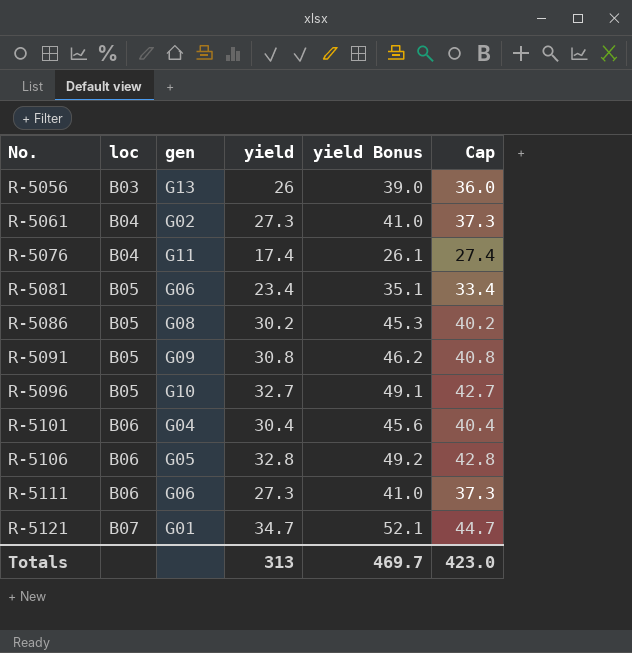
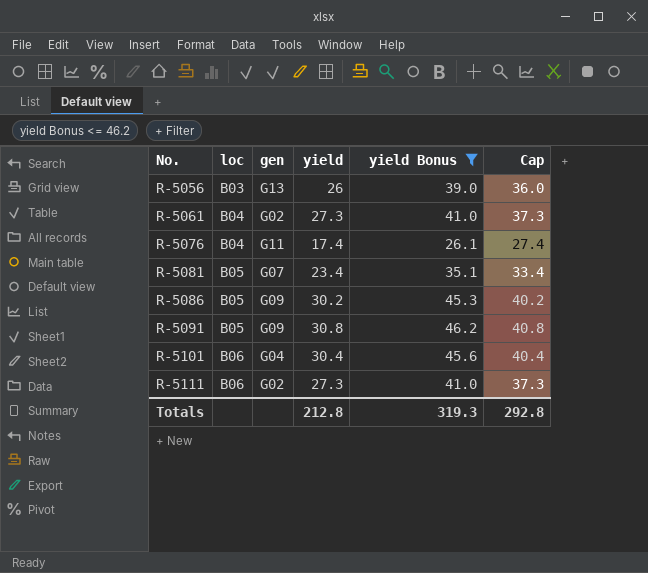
filter: none -> yield Bonus <= 46.2
R-5081 | gen: G06 -> G07
R-5086 | gen: G08 -> G09
R-5111 | gen: G06 -> G02
Totals | yield: 313 -> 212.8
Totals | yield Bonus: 469.7 -> 319.3
Totals | Cap: 423.0 -> 292.8

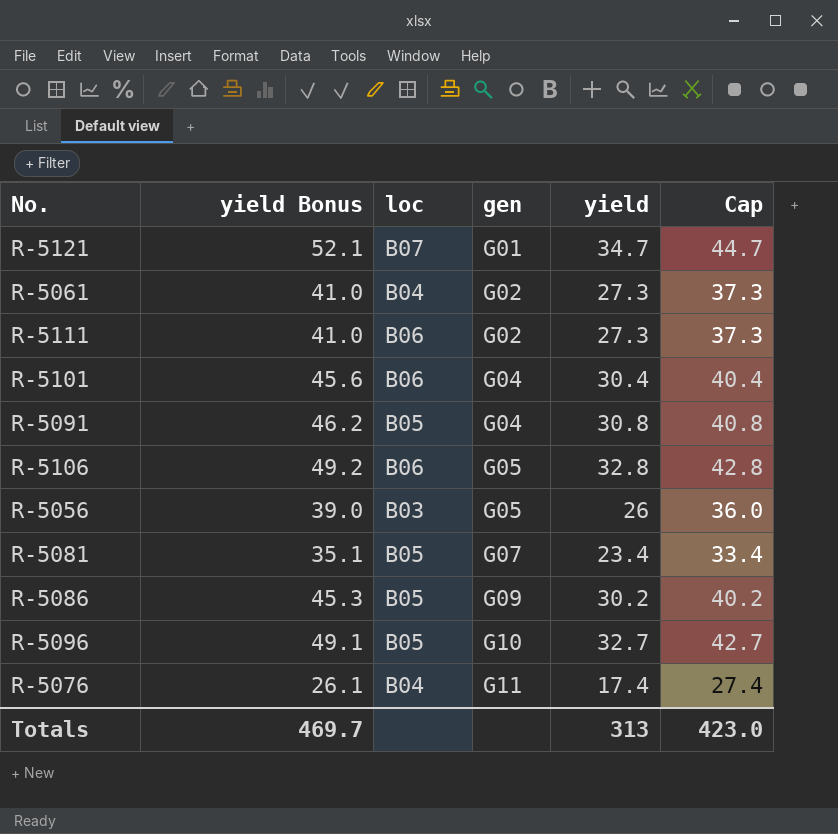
filter: yield Bonus <= 46.2 -> none
row order: No. ascending -> gen ascending
column yield Bonus | position: 5 -> 2
R-5091 | gen: G09 -> G04
R-5056 | gen: G13 -> G05
Totals | yield Bonus: 319.3 -> 469.7
Totals | yield: 212.8 -> 313
Totals | Cap: 292.8 -> 423.0

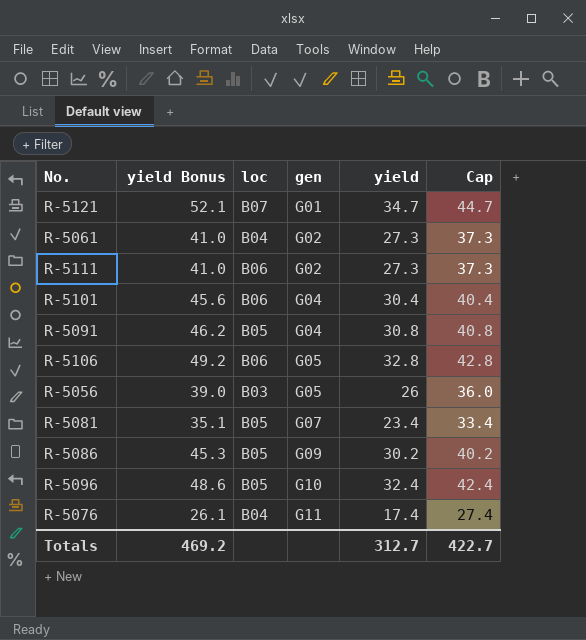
R-5096 | yield Bonus: 49.1 -> 48.6
R-5096 | yield: 32.7 -> 32.4
R-5096 | Cap: 42.7 -> 42.4
Totals | yield Bonus: 469.7 -> 469.2
Totals | yield: 313 -> 312.7
Totals | Cap: 423.0 -> 422.7

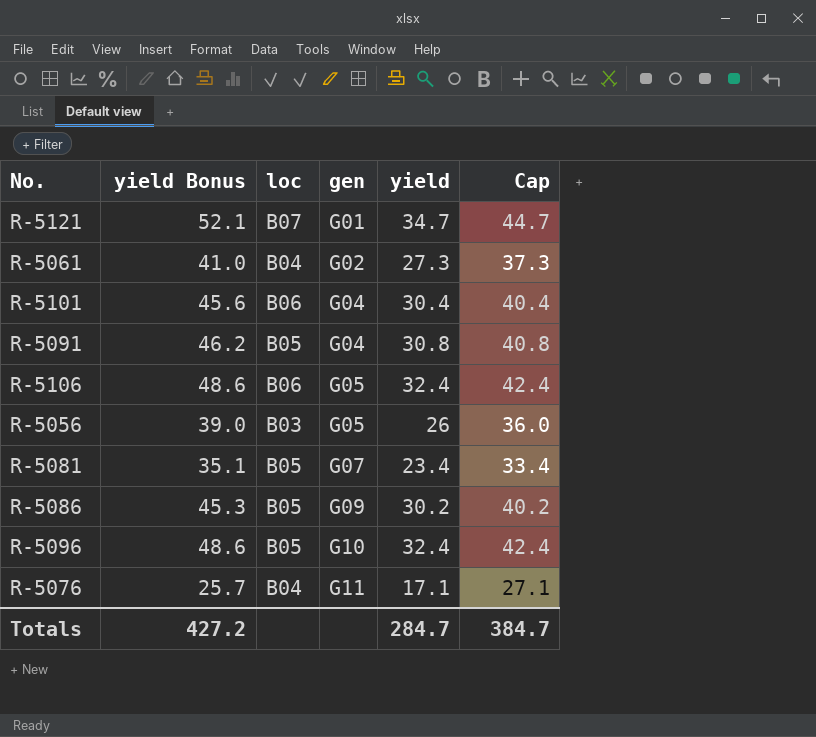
row R-5111: 41.0 | B06 | G02 | 27.3 | 37.3 -> none
R-5106 | yield Bonus: 49.2 -> 48.6
R-5106 | yield: 32.8 -> 32.4
R-5106 | Cap: 42.8 -> 42.4
R-5076 | yield Bonus: 26.1 -> 25.7
R-5076 | yield: 17.4 -> 17.1
R-5076 | Cap: 27.4 -> 27.1
Totals | yield Bonus: 469.2 -> 427.2
Totals | yield: 312.7 -> 284.7
Totals | Cap: 422.7 -> 384.7

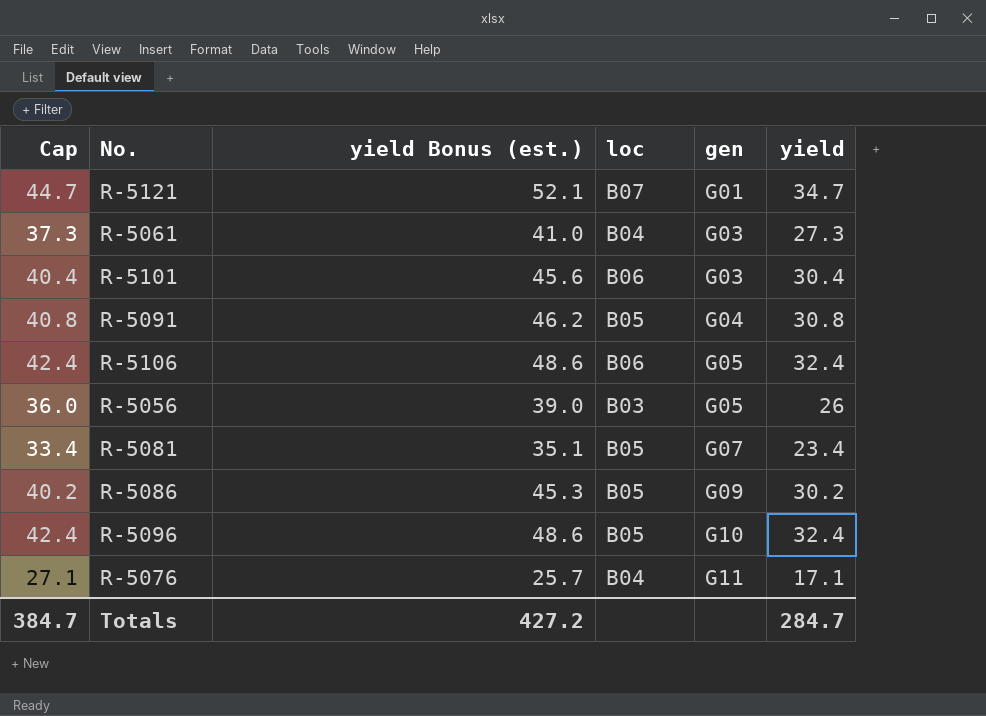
column Cap | position: 6 -> 1
column name: yield Bonus -> yield Bonus (est.)
R-5061 | gen: G02 -> G03
R-5101 | gen: G04 -> G03

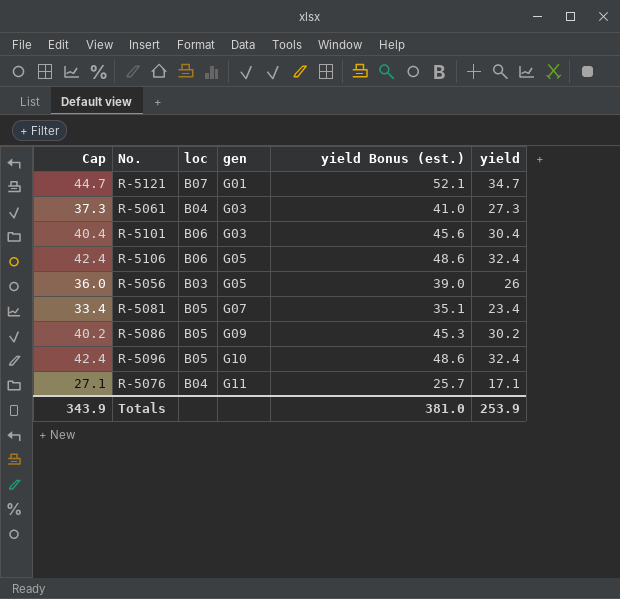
column yield Bonus (est.) | position: 3 -> 5
row R-5091: 40.8 | 46.2 | B05 | G04 | 30.8 -> none
Totals | Cap: 384.7 -> 343.9
Totals | yield Bonus (est.): 427.2 -> 381.0
Totals | yield: 284.7 -> 253.9

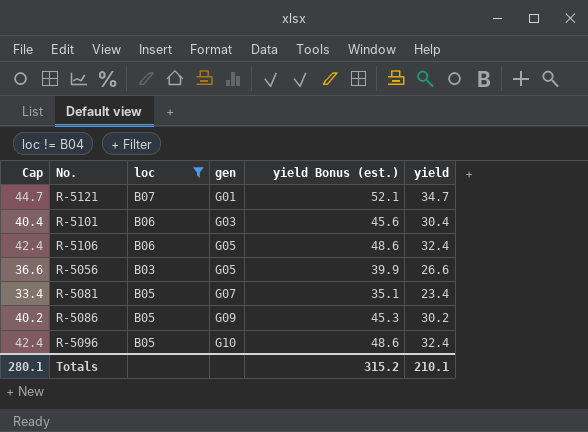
filter: none -> loc != B04
R-5056 | Cap: 36.0 -> 36.6
R-5056 | yield Bonus (est.): 39.0 -> 39.9
R-5056 | yield: 26 -> 26.6
Totals | Cap: 343.9 -> 280.1
Totals | yield Bonus (est.): 381.0 -> 315.2
Totals | yield: 253.9 -> 210.1

